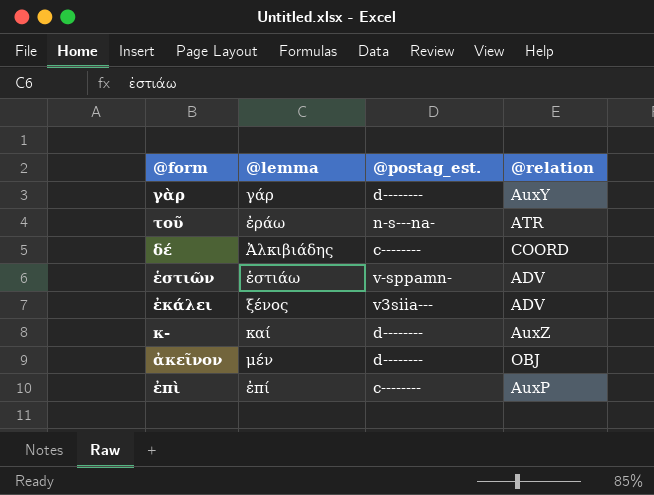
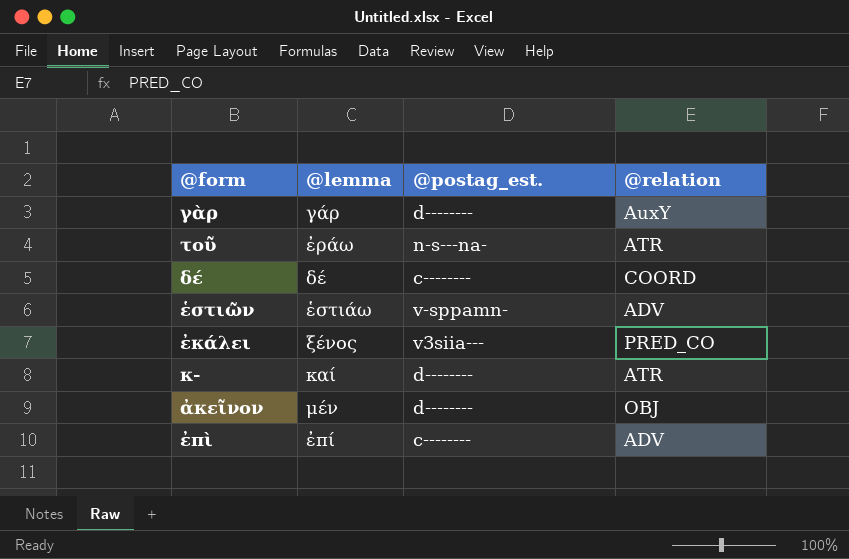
δέ | @lemma: Ἀλκιβιάδης -> δέ
ἐκάλει | @relation: ADV -> PRED_CO
κ- | @relation: AuxZ -> ATR
ἐπὶ | @relation: AuxP -> ADV

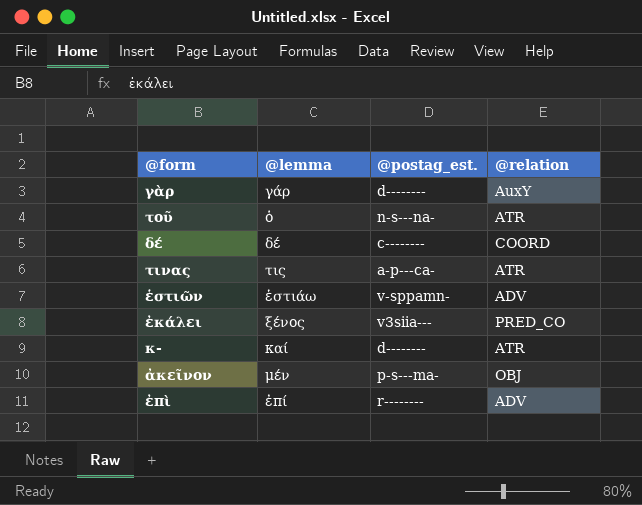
τοῦ | @lemma: ἐράω -> ὁ
row τινας: none -> τις | a-p---ca- | ATR
ἀκεῖνον | @postag_est.: d-------- -> p-s---ma-
ἐπὶ | @postag_est.: c-------- -> r--------

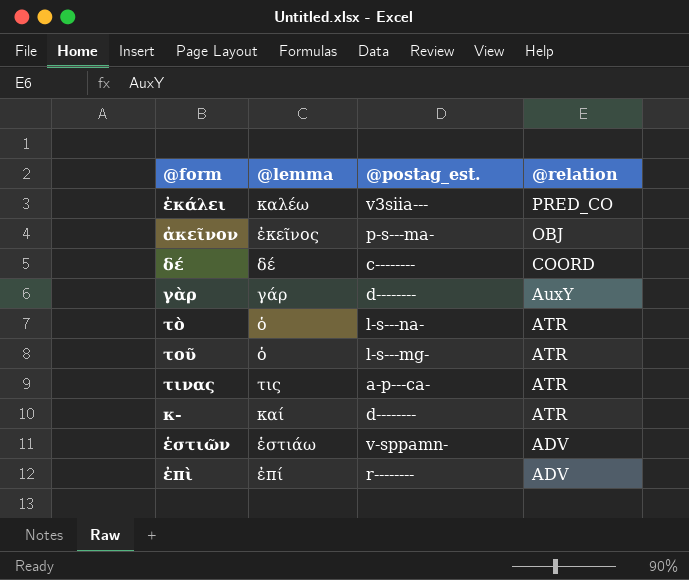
row order: none -> @relation descending
ἐκάλει | @lemma: ξένος -> καλέω
ἀκεῖνον | @lemma: μέν -> ἐκεῖνος
row τὸ: none -> ὁ | l-s---na- | ATR
τοῦ | @postag_est.: n-s---na- -> l-s---mg-

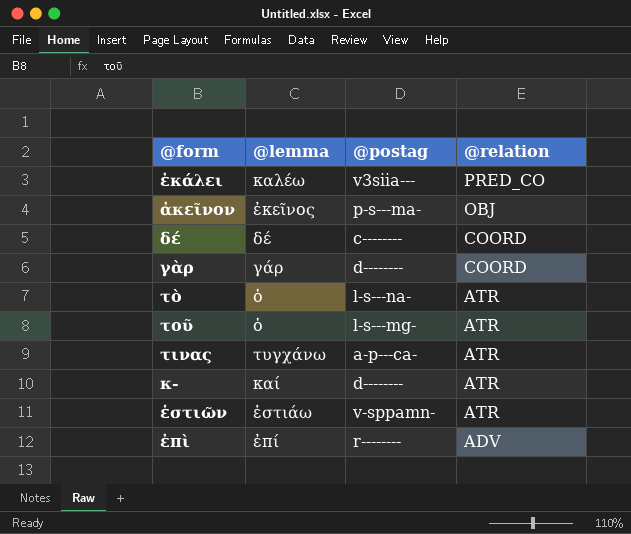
column name: @postag_est. -> @postag
γὰρ | @relation: AuxY -> COORD
τινας | @lemma: τις -> τυγχάνω
ἑστιῶν | @relation: ADV -> ATR

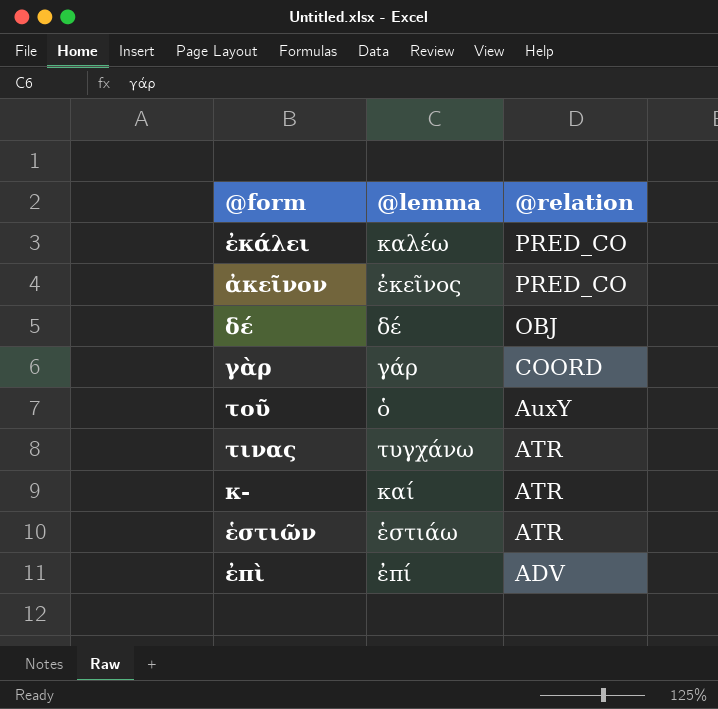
column @postag | position: 3 -> none
row τὸ: ὁ | l-s---na- | ATR -> none
ἀκεῖνον | @relation: OBJ -> PRED_CO
δέ | @relation: COORD -> OBJ
τοῦ | @relation: ATR -> AuxY

